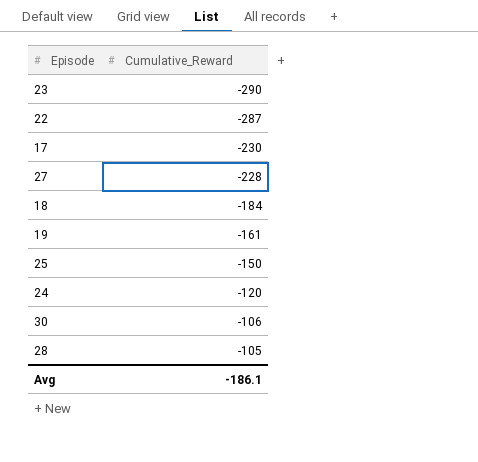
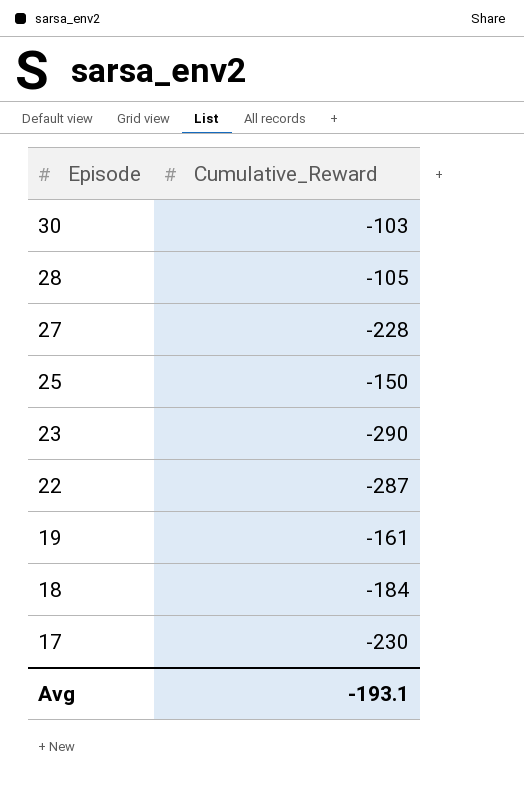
row order: Cumulative_Reward ascending -> Episode descending
row 24: -120 -> none
30 | Cumulative_Reward: -106 -> -103
Avg | Cumulative_Reward: -186.1 -> -193.1

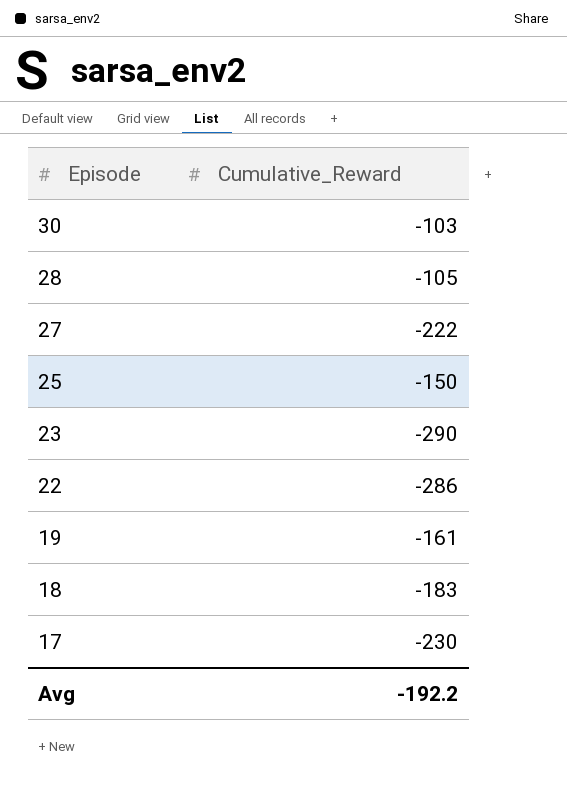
27 | Cumulative_Reward: -228 -> -222
22 | Cumulative_Reward: -287 -> -286
18 | Cumulative_Reward: -184 -> -183
Avg | Cumulative_Reward: -193.1 -> -192.2

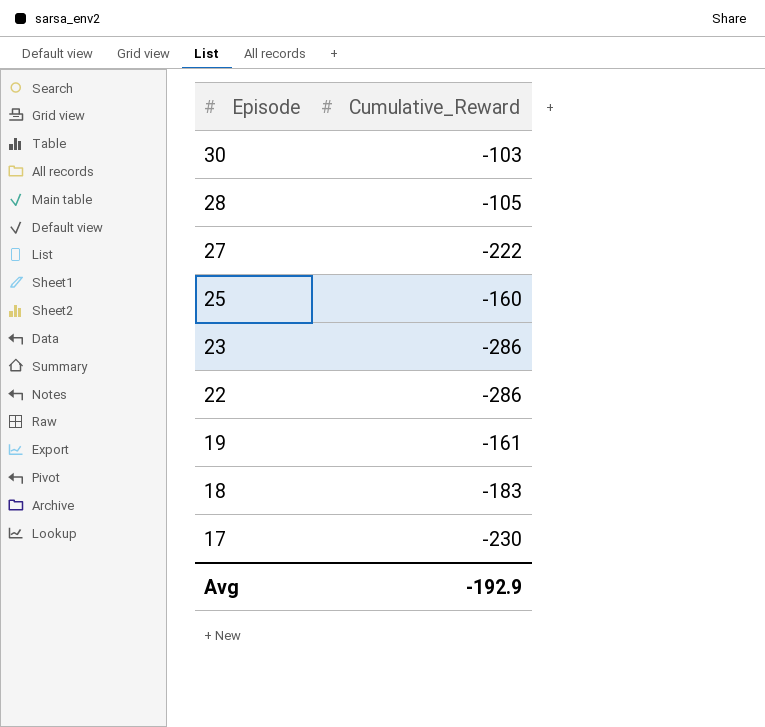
25 | Cumulative_Reward: -150 -> -160
23 | Cumulative_Reward: -290 -> -286
Avg | Cumulative_Reward: -192.2 -> -192.9

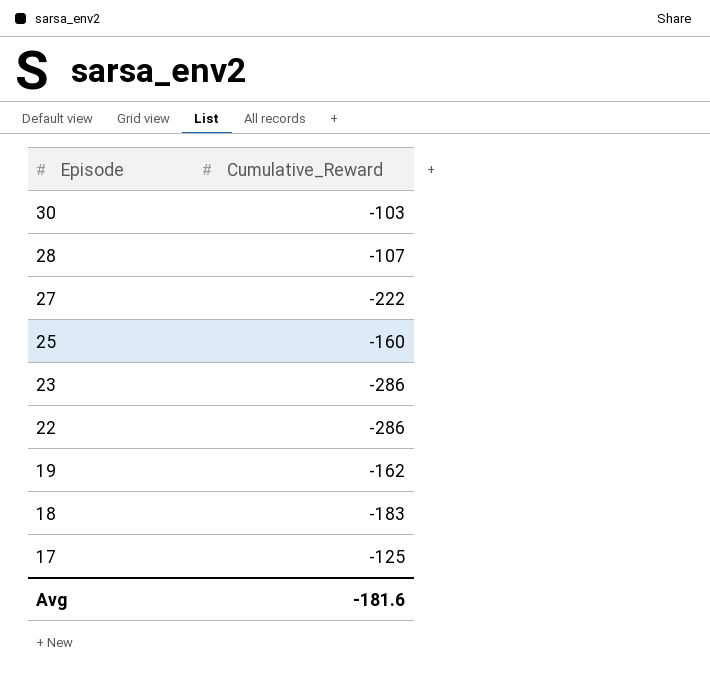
28 | Cumulative_Reward: -105 -> -107
19 | Cumulative_Reward: -161 -> -162
17 | Cumulative_Reward: -230 -> -125
Avg | Cumulative_Reward: -192.9 -> -181.6

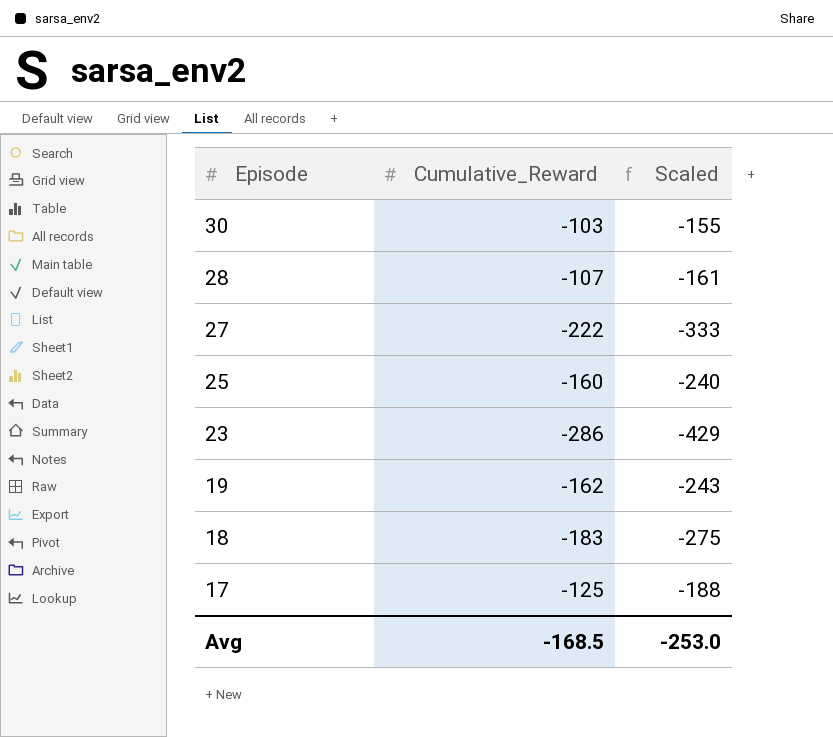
column Scaled | formula: none -> [Cumulative_Reward] * 1.5
row 22: -286 -> none
Avg | Cumulative_Reward: -181.6 -> -168.5

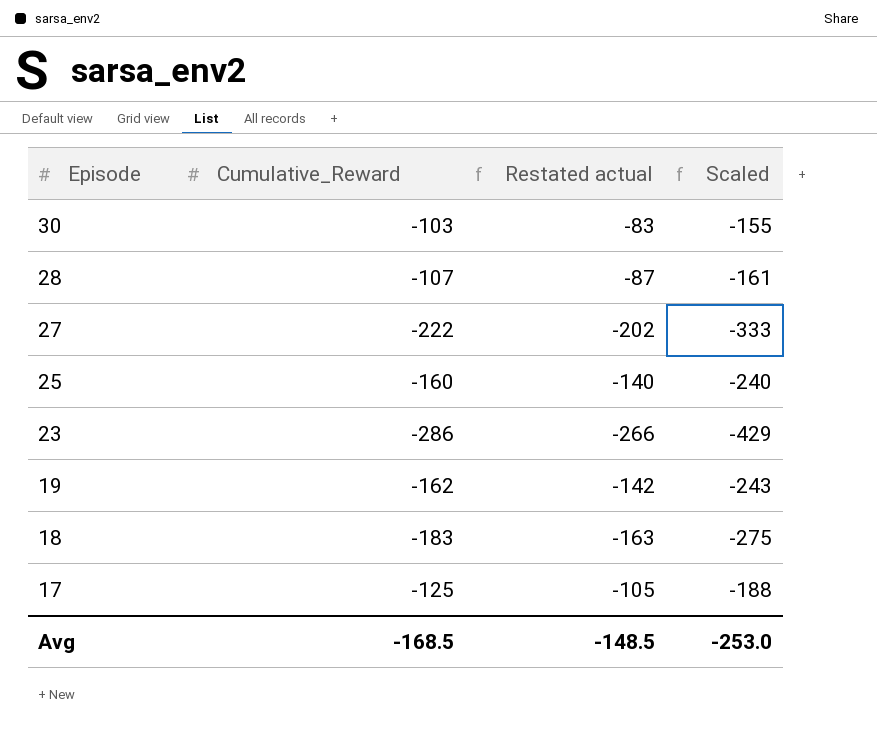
column Restated actual | formula: none -> [Cumulative_Reward] + 20

